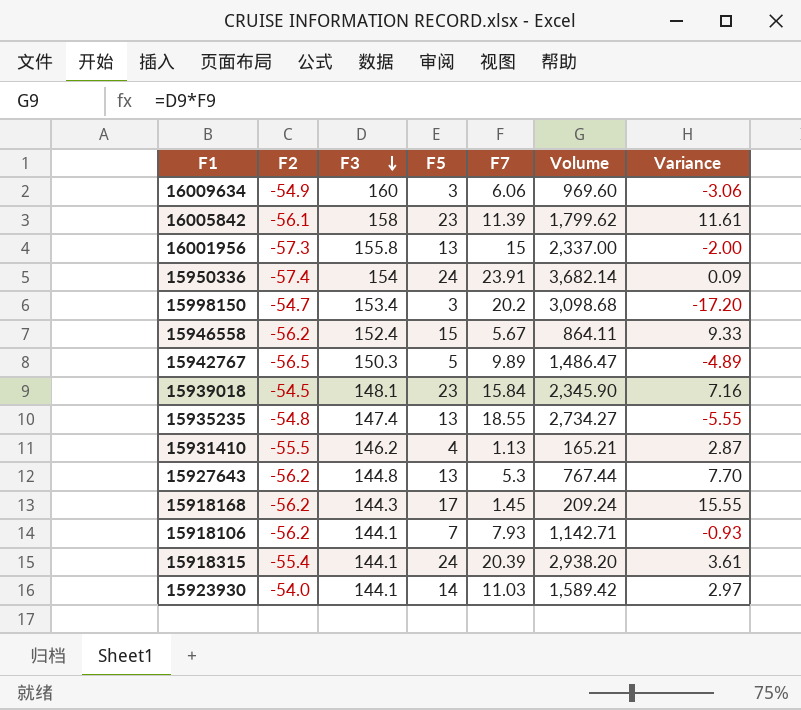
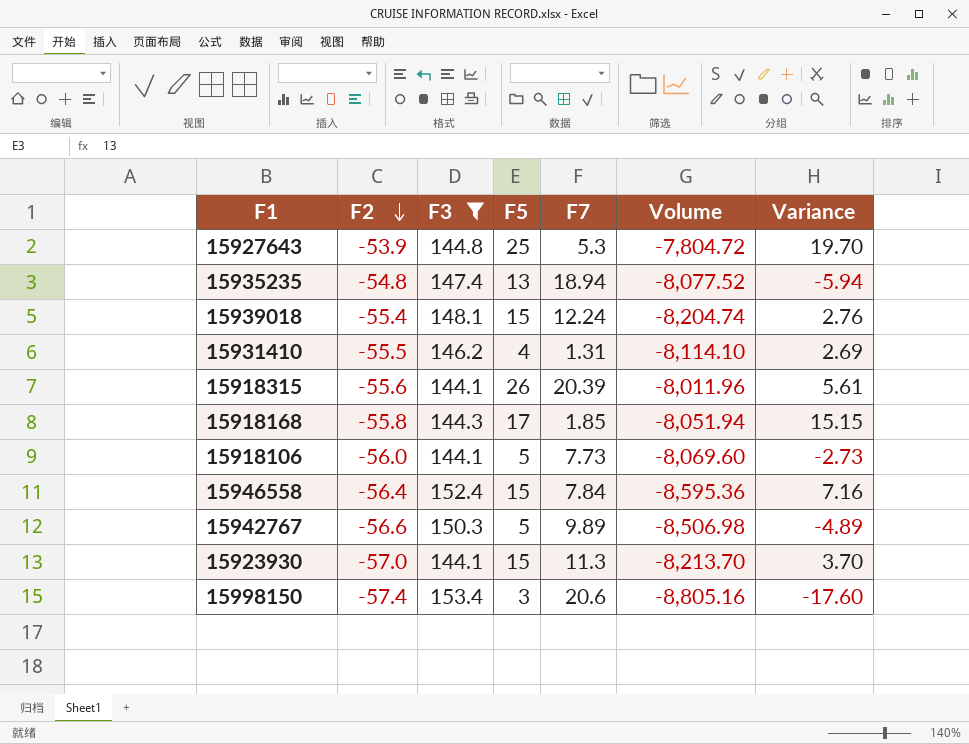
filter: none -> F3 <= 153.4
row order: F3 descending -> F2 descending
column Volume | formula: [F3] * [F7] -> [F2] * [F3]
15927643 | F2: -56.2 -> -53.9
15927643 | F5: 13 -> 25
15927643 | Variance: 7.70 -> 19.70
15935235 | F7: 18.55 -> 18.94
15935235 | Variance: -5.55 -> -5.94
15939018 | F2: -54.5 -> -55.4
15939018 | F5: 23 -> 15
15939018 | F7: 15.84 -> 12.24
15939018 | Variance: 7.16 -> 2.76
15931410 | F7: 1.13 -> 1.31
15931410 | Variance: 2.87 -> 2.69
15918315 | F2: -55.4 -> -55.6
15918315 | F5: 24 -> 26
15918315 | Variance: 3.61 -> 5.61
15918168 | F2: -56.2 -> -55.8
15918168 | F7: 1.45 -> 1.85
15918168 | Variance: 15.55 -> 15.15
15918106 | F2: -56.2 -> -56.0
15918106 | F5: 7 -> 5
15918106 | F7: 7.93 -> 7.73
15918106 | Variance: -0.93 -> -2.73
15946558 | F2: -56.2 -> -56.4
15946558 | F7: 5.67 -> 7.84
15946558 | Variance: 9.33 -> 7.16
15942767 | F2: -56.5 -> -56.6
15923930 | F2: -54.0 -> -57.0
15923930 | F5: 14 -> 15
15923930 | F7: 11.03 -> 11.3
15923930 | Variance: 2.97 -> 3.70
15998150 | F2: -54.7 -> -57.4
15998150 | F7: 20.2 -> 20.6
15998150 | Variance: -17.20 -> -17.60

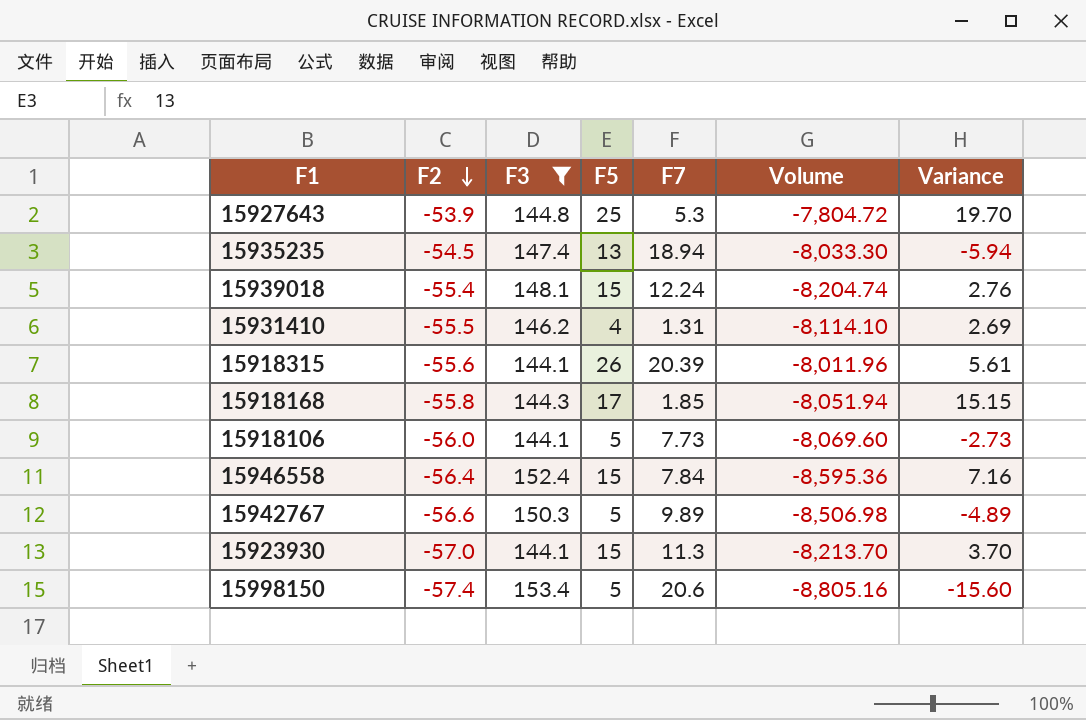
15935235 | F2: -54.8 -> -54.5
15935235 | Volume: -8,077.52 -> -8,033.30
15998150 | F5: 3 -> 5
15998150 | Variance: -17.60 -> -15.60

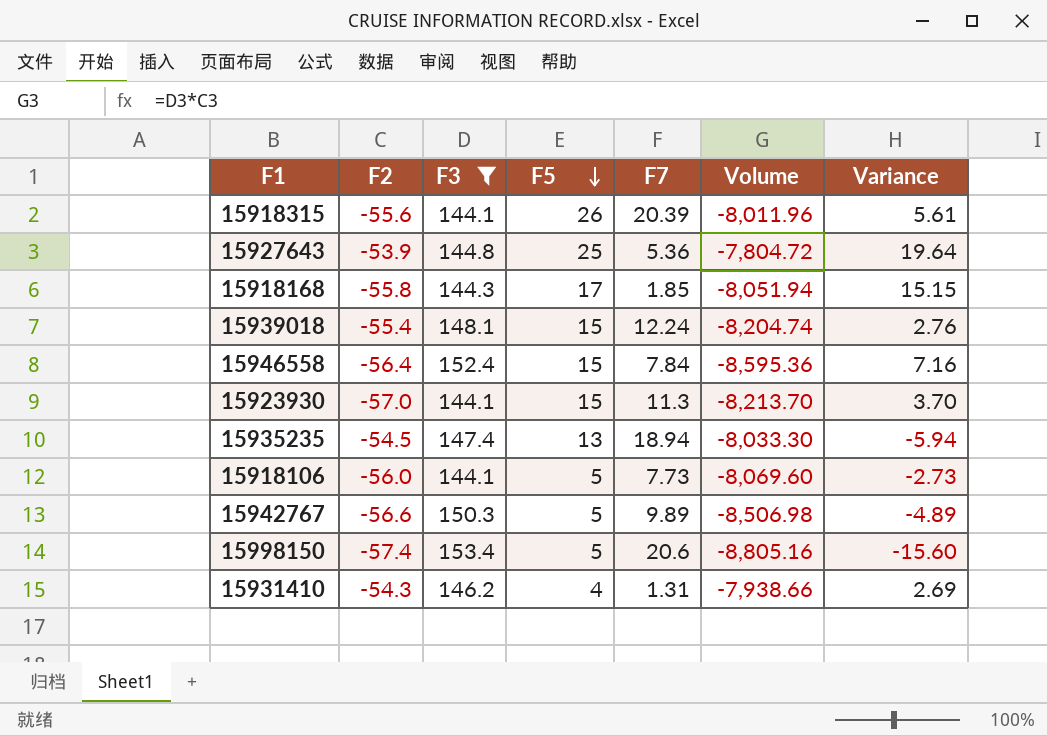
row order: F2 descending -> F5 descending
15927643 | F7: 5.3 -> 5.36
15927643 | Variance: 19.70 -> 19.64
15931410 | F2: -55.5 -> -54.3
15931410 | Volume: -8,114.10 -> -7,938.66

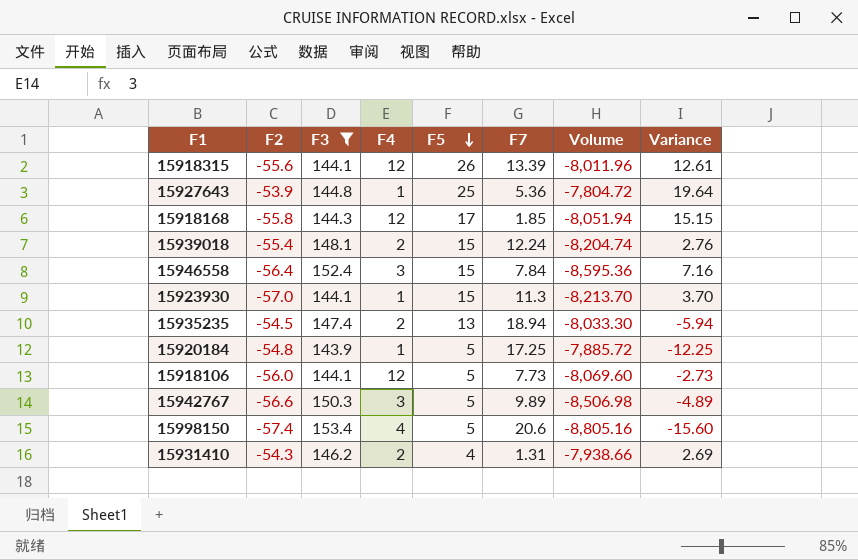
column F4 | position: none -> 4
15918315 | F7: 20.39 -> 13.39
15918315 | Variance: 5.61 -> 12.61
row 15920184: none -> -54.8 | 143.9 | 1 | 5 | 17.25 | -7,885.72 | -12.25

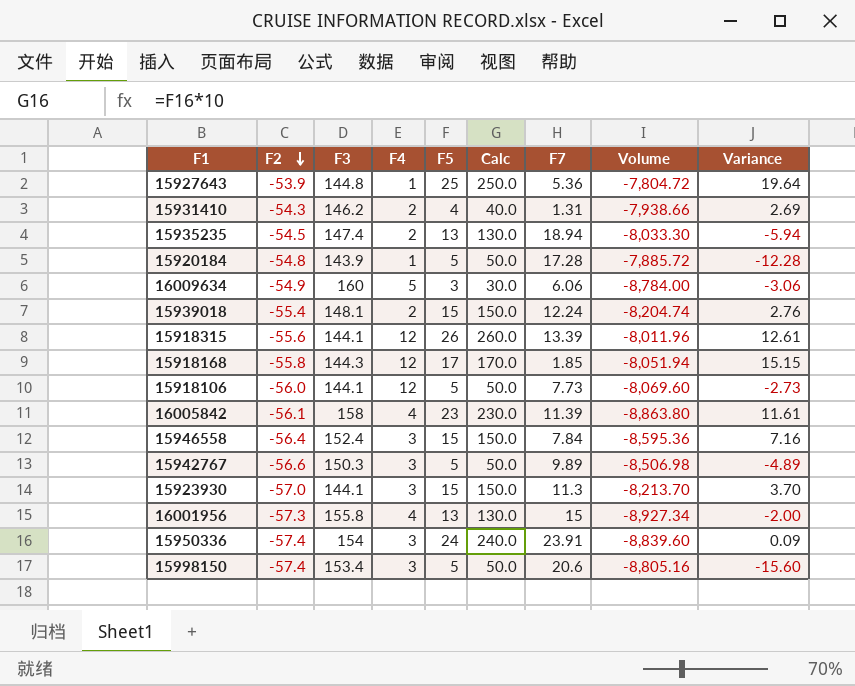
filter: F3 <= 153.4 -> none
row order: F5 descending -> F2 descending
column Calc | formula: none -> [F5] * 10
15920184 | F7: 17.25 -> 17.28
15920184 | Variance: -12.25 -> -12.28
15923930 | F4: 1 -> 3
15998150 | F4: 4 -> 3

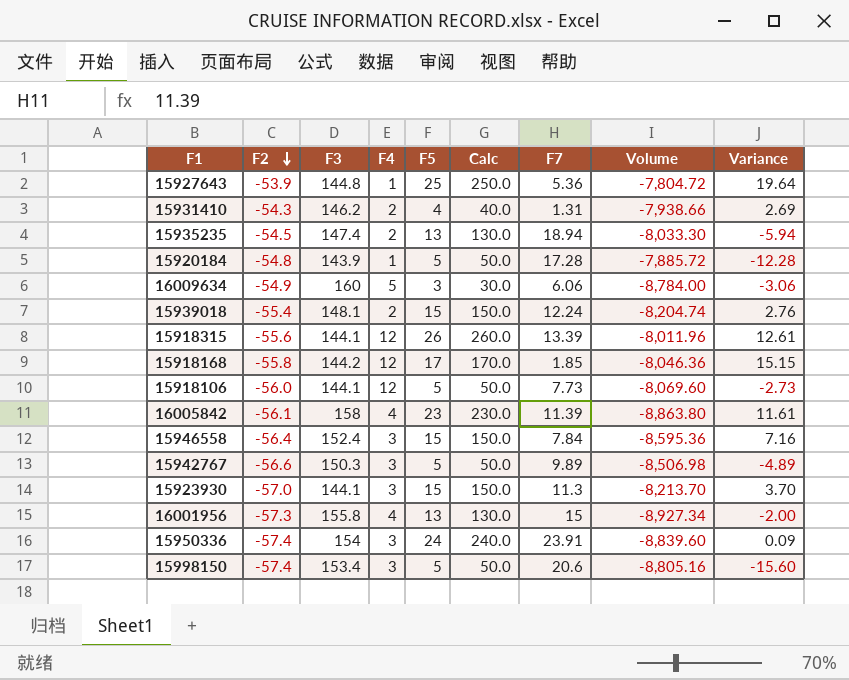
15918168 | F3: 144.3 -> 144.2
15918168 | Volume: -8,051.94 -> -8,046.36

